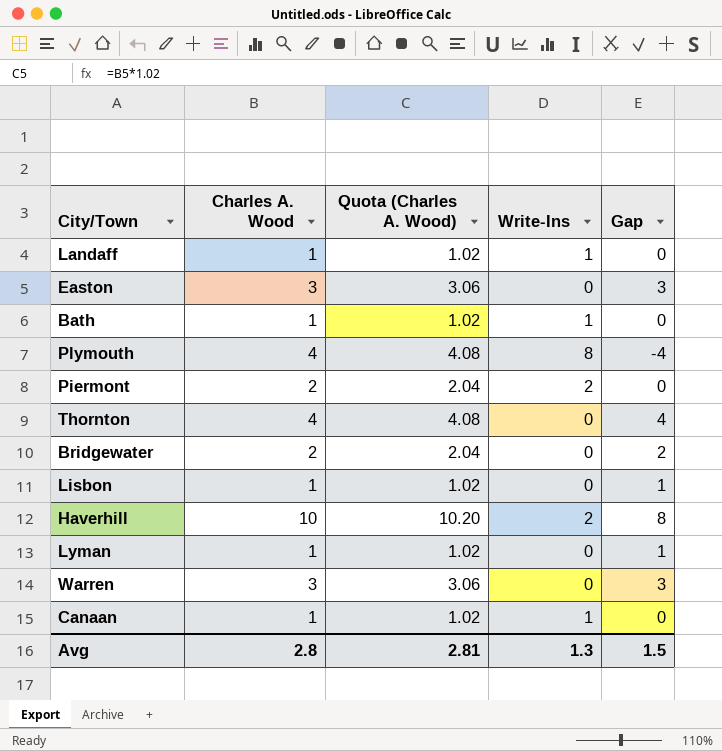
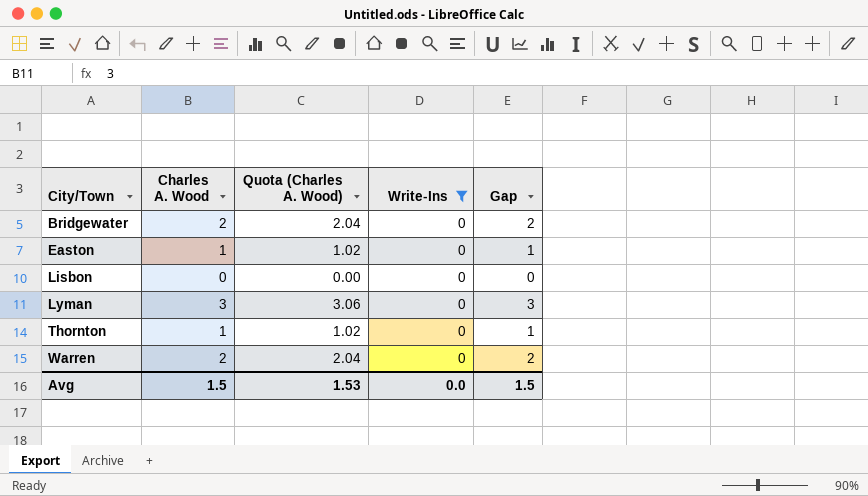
filter: none -> Write-Ins = 0
row order: none -> City/Town ascending
Easton | Charles A. Wood: 3 -> 1
Easton | Quota (Charles A. Wood): 3.06 -> 1.02
Easton | Gap: 3 -> 1
Lisbon | Charles A. Wood: 1 -> 0
Lisbon | Quota (Charles A. Wood): 1.02 -> 0.00
Lisbon | Gap: 1 -> 0
Lyman | Charles A. Wood: 1 -> 3
Lyman | Quota (Charles A. Wood): 1.02 -> 3.06
Lyman | Gap: 1 -> 3
Thornton | Charles A. Wood: 4 -> 1
Thornton | Quota (Charles A. Wood): 4.08 -> 1.02
Thornton | Gap: 4 -> 1
Warren | Charles A. Wood: 3 -> 2
Warren | Quota (Charles A. Wood): 3.06 -> 2.04
Warren | Gap: 3 -> 2
Avg | Charles A. Wood: 2.8 -> 1.5
Avg | Quota (Charles A. Wood): 2.81 -> 1.53
Avg | Write-Ins: 1.3 -> 0.0

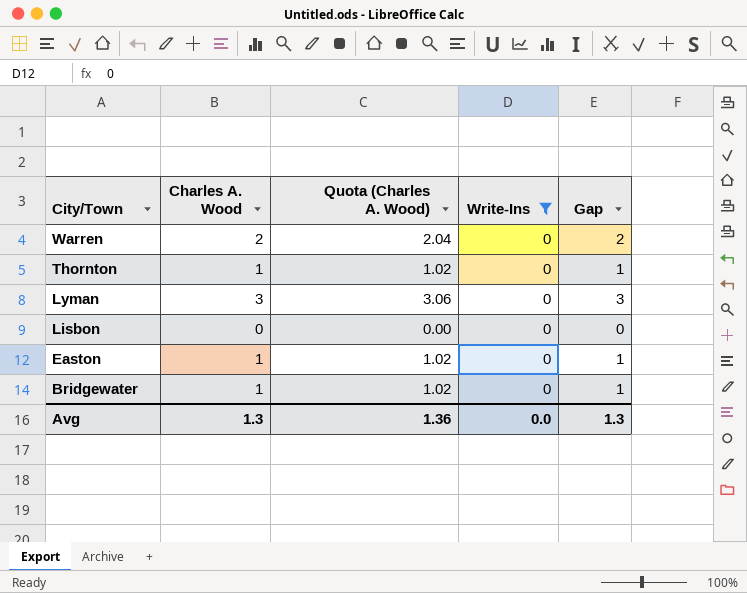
row order: City/Town ascending -> City/Town descending
Bridgewater | Charles A. Wood: 2 -> 1
Bridgewater | Quota (Charles A. Wood): 2.04 -> 1.02
Bridgewater | Gap: 2 -> 1
Avg | Charles A. Wood: 1.5 -> 1.3
Avg | Quota (Charles A. Wood): 1.53 -> 1.36
Avg | Gap: 1.5 -> 1.3

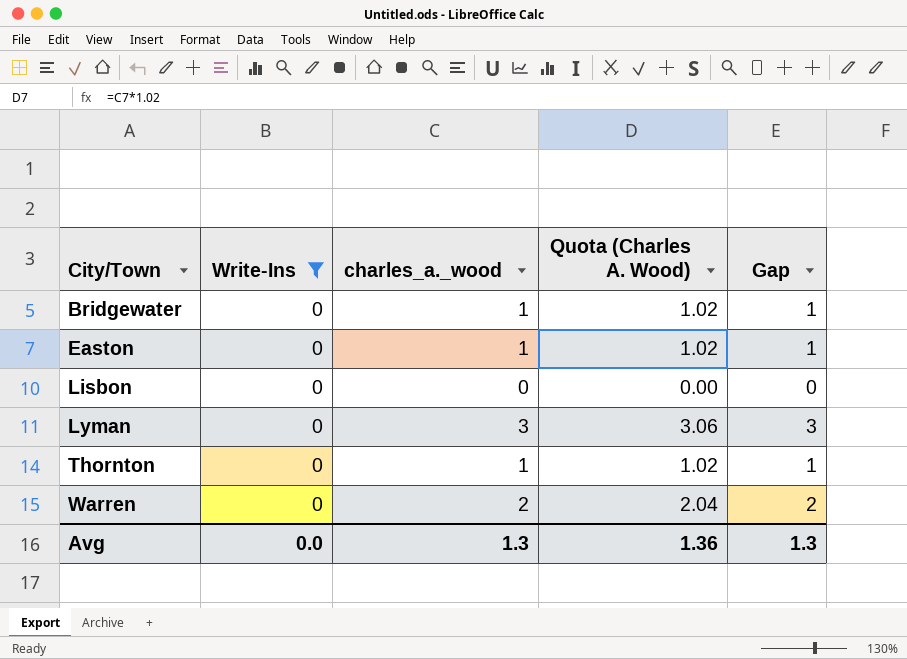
row order: City/Town descending -> City/Town ascending
column Write-Ins | position: 4 -> 2
column name: Charles A. Wood -> charles_a._wood

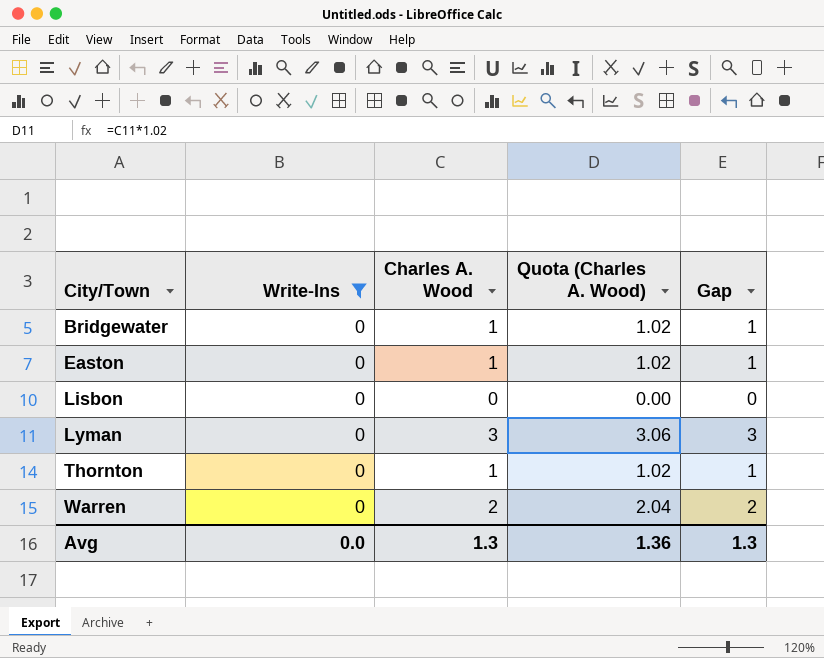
column name: charles_a._wood -> Charles A. Wood

